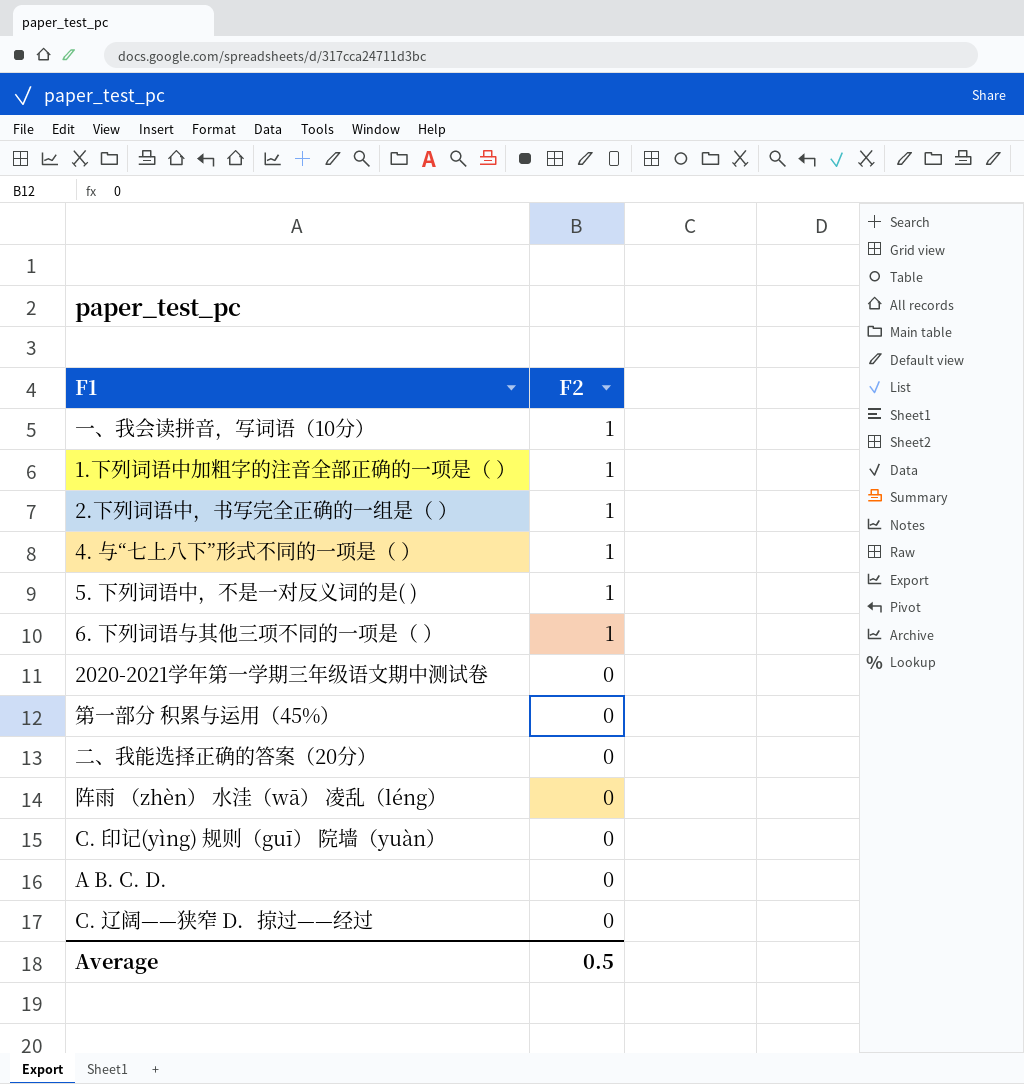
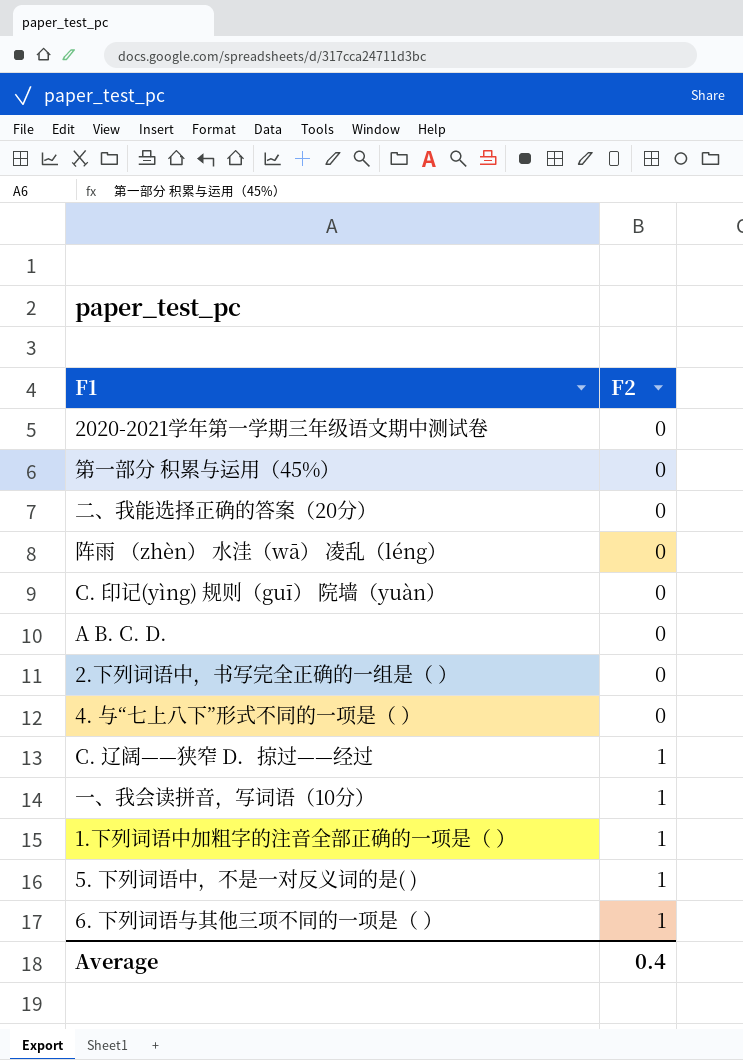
row order: F2 descending -> F2 ascending
2.下列词语中，书写完全正确的一组是（ ） | F2: 1 -> 0
4. 与“七上八下”形式不同的一项是（ ） | F2: 1 -> 0
C. 辽阔——狭窄 D．掠过——经过 | F2: 0 -> 1
Average | F2: 0.5 -> 0.4

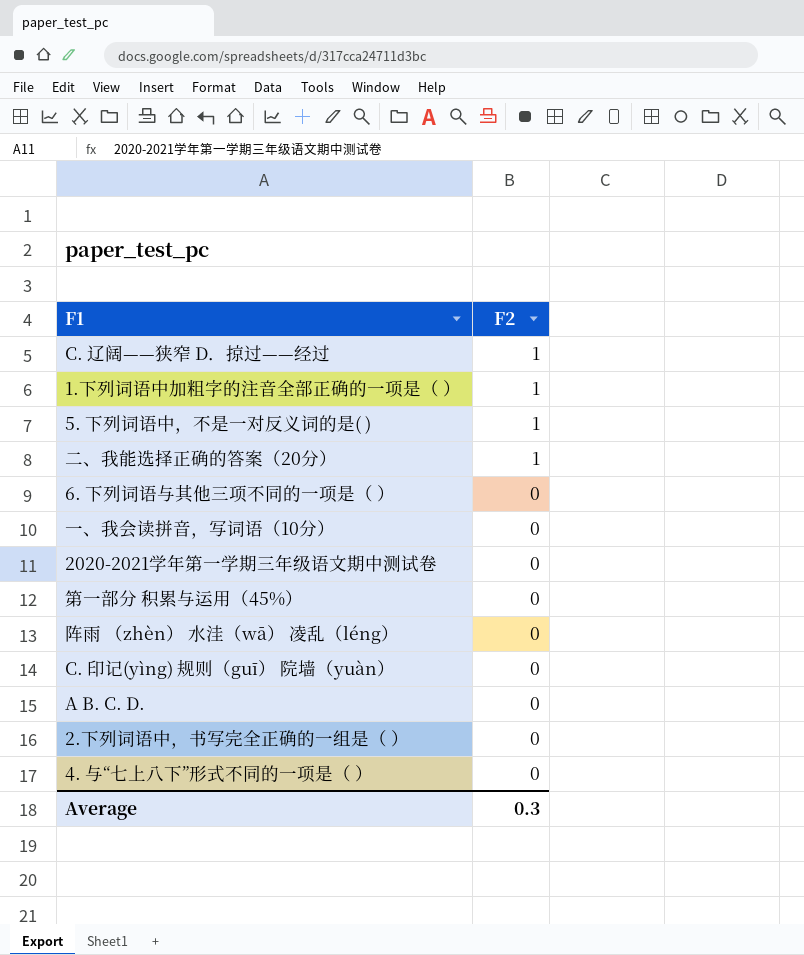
row order: F2 ascending -> F2 descending
二、我能选择正确的答案（20分） | F2: 0 -> 1
6. 下列词语与其他三项不同的一项是（ ） | F2: 1 -> 0
一、我会读拼音，写词语（10分） | F2: 1 -> 0
Average | F2: 0.4 -> 0.3

